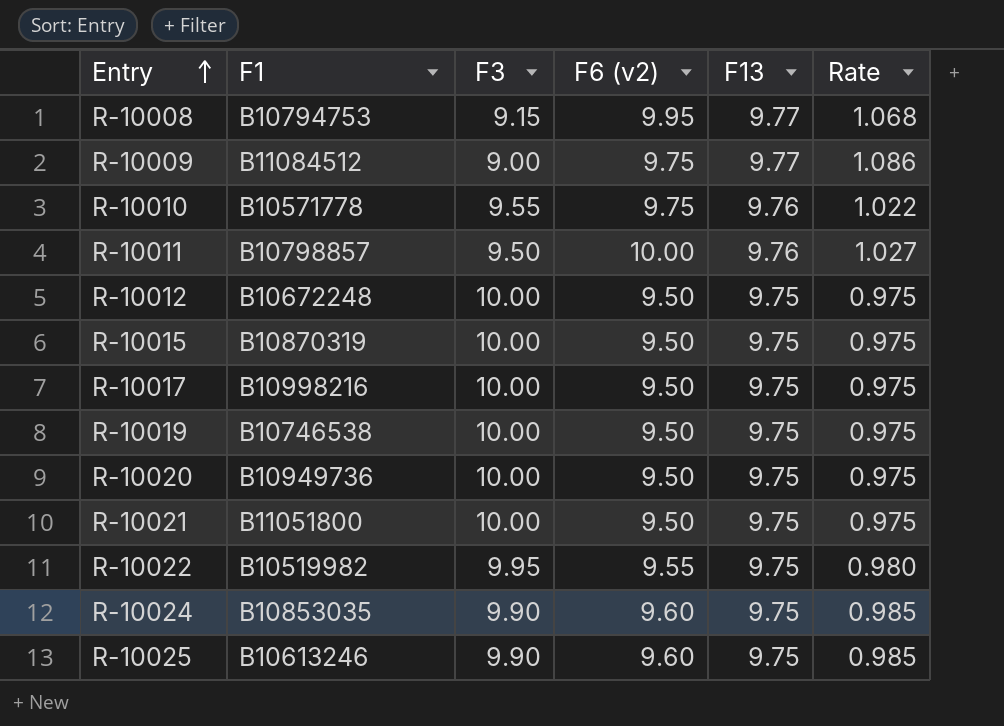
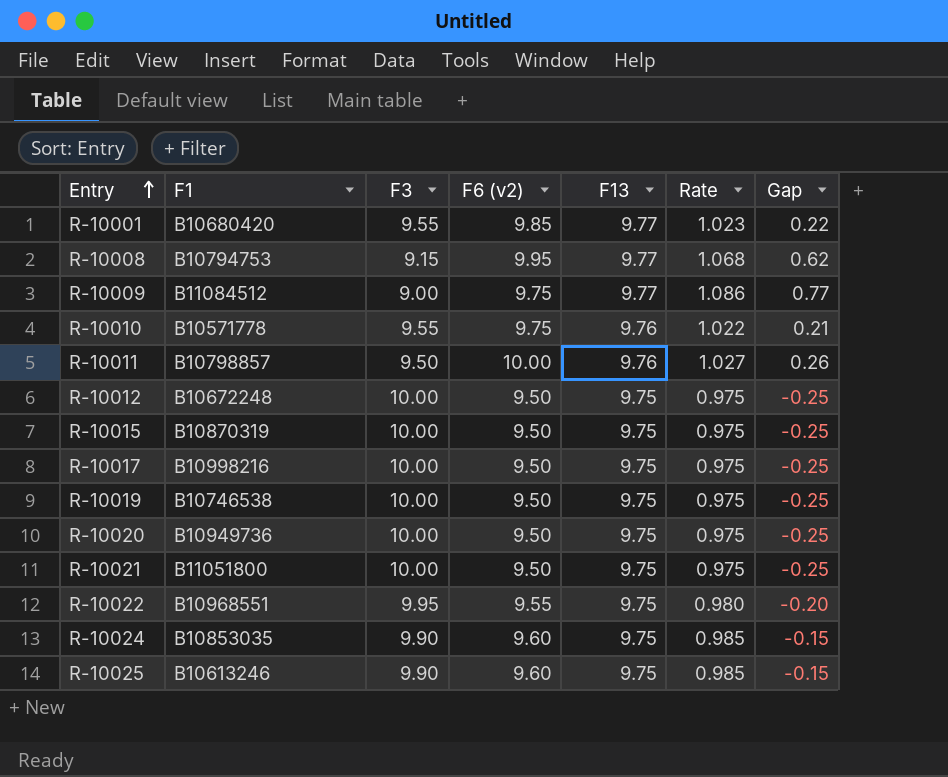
column Gap | formula: none -> [F13] - [F3]
row R-10001: none -> B10680420 | 9.55 | 9.85 | 9.77 | 1.023 | 0.22
R-10022 | F1: B10519982 -> B10968551

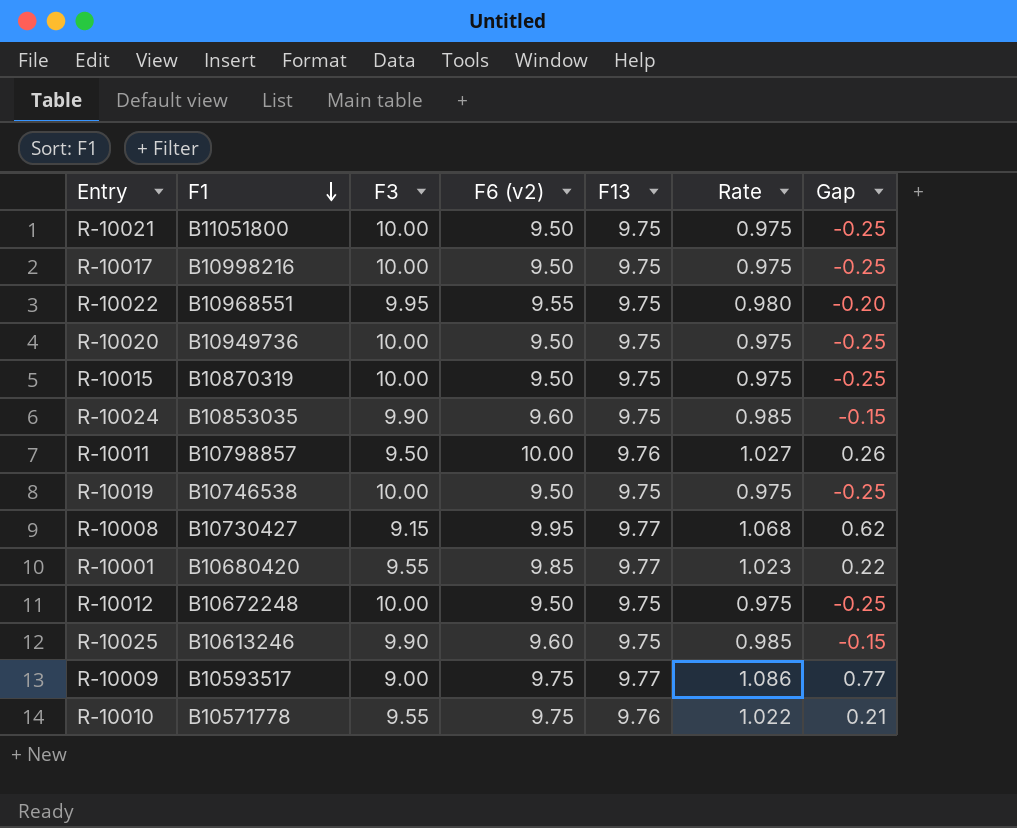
row order: Entry ascending -> F1 descending
R-10008 | F1: B10794753 -> B10730427
R-10009 | F1: B11084512 -> B10593517

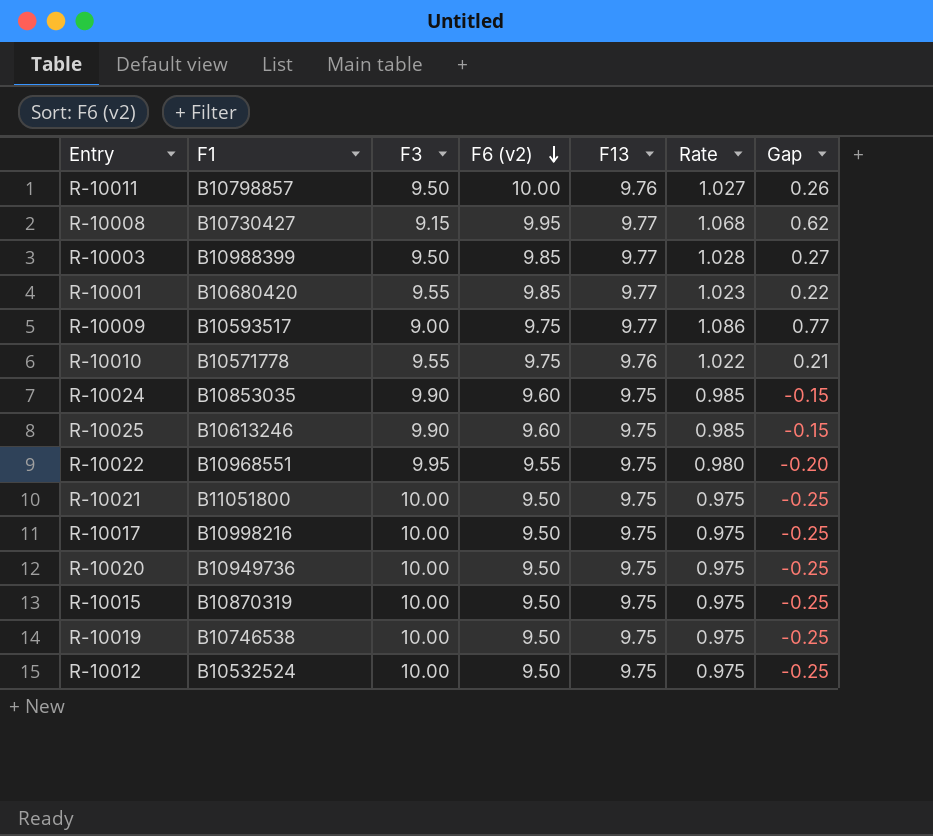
row order: F1 descending -> F6 (v2) descending
row R-10003: none -> B10988399 | 9.50 | 9.85 | 9.77 | 1.028 | 0.27
R-10012 | F1: B10672248 -> B10532524

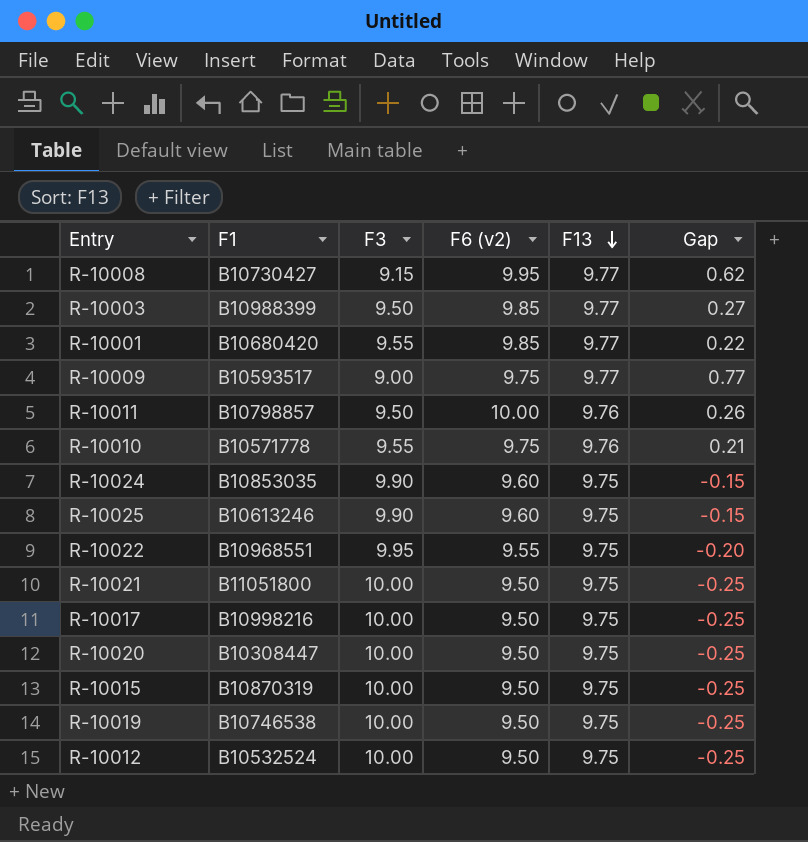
row order: F6 (v2) descending -> F13 descending
column Rate | formula: [F13] / [F3] -> none
R-10020 | F1: B10949736 -> B10308447

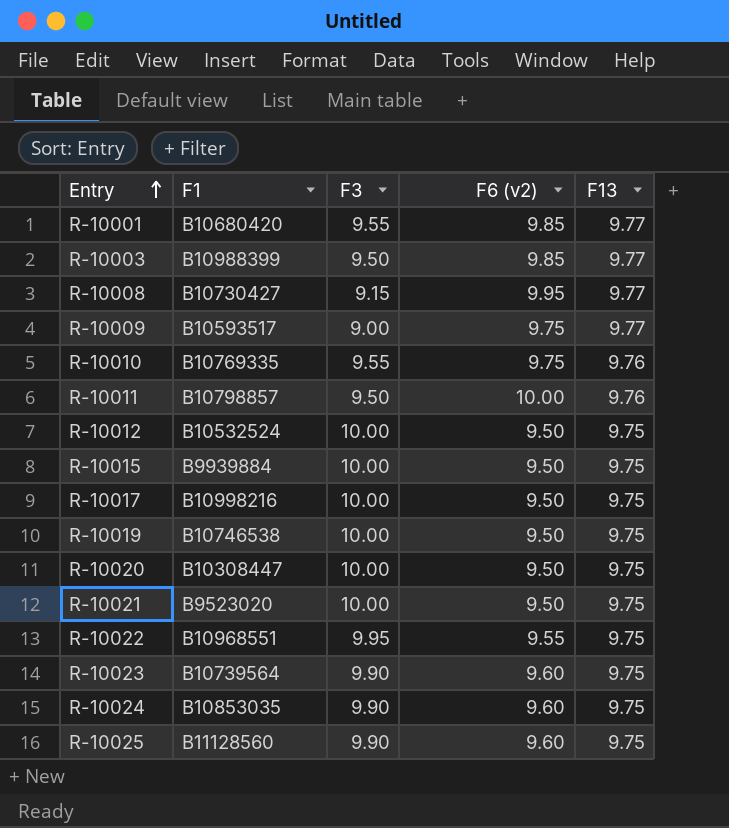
row order: F13 descending -> Entry ascending
column Gap | formula: [F13] - [F3] -> none
R-10010 | F1: B10571778 -> B10769335
R-10015 | F1: B10870319 -> B9939884
R-10021 | F1: B11051800 -> B9523020
row R-10023: none -> B10739564 | 9.90 | 9.60 | 9.75
R-10025 | F1: B10613246 -> B11128560

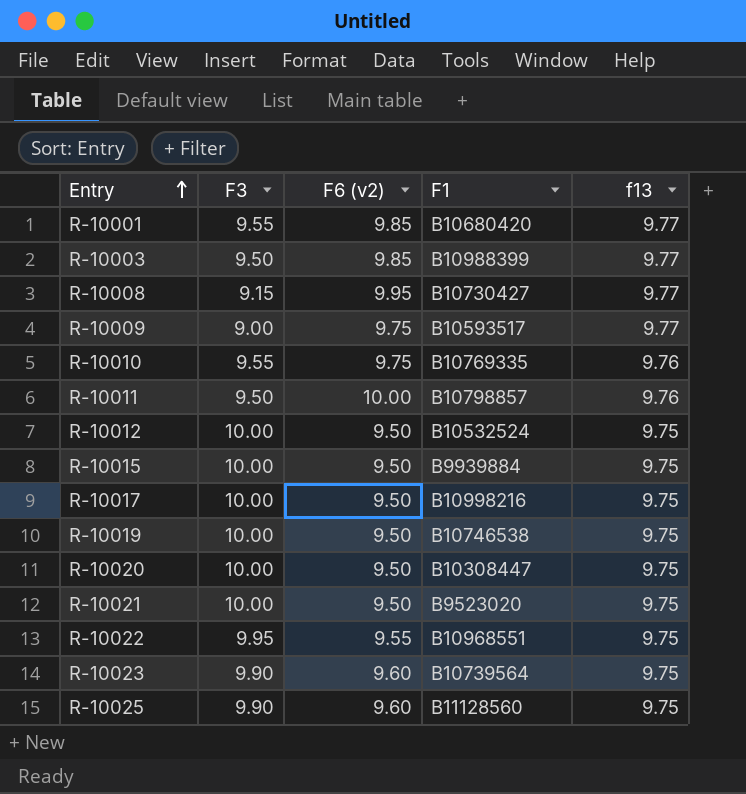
column F1 | position: 2 -> 4
column name: F13 -> f13
row R-10024: B10853035 | 9.90 | 9.60 | 9.75 -> none

